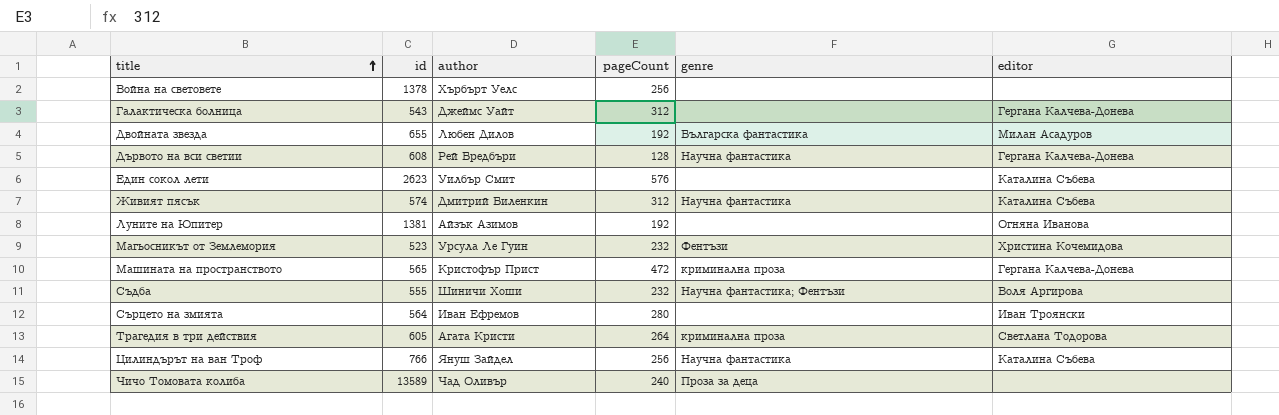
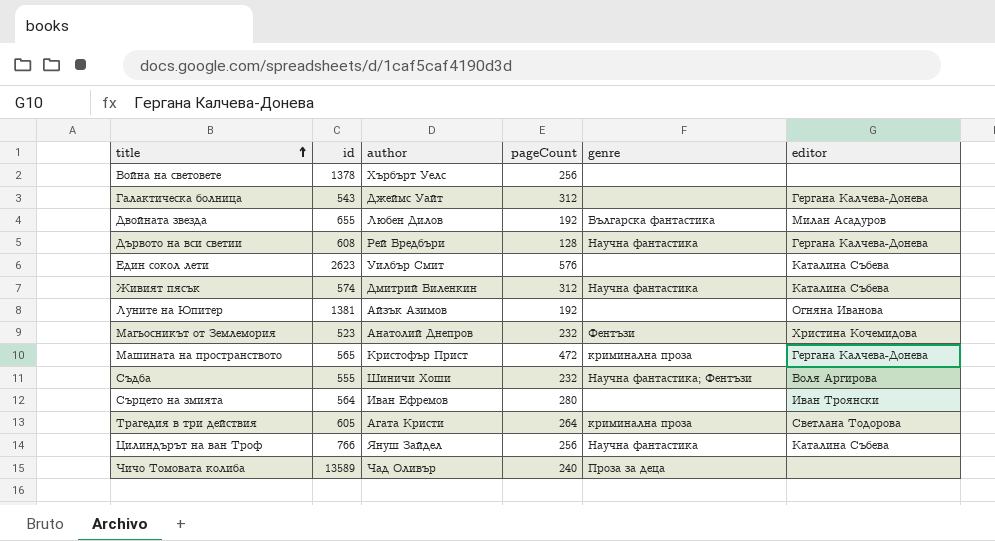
Магьосникът от Землемория | author: Урсула Ле Гуин -> Анатолий Днепров

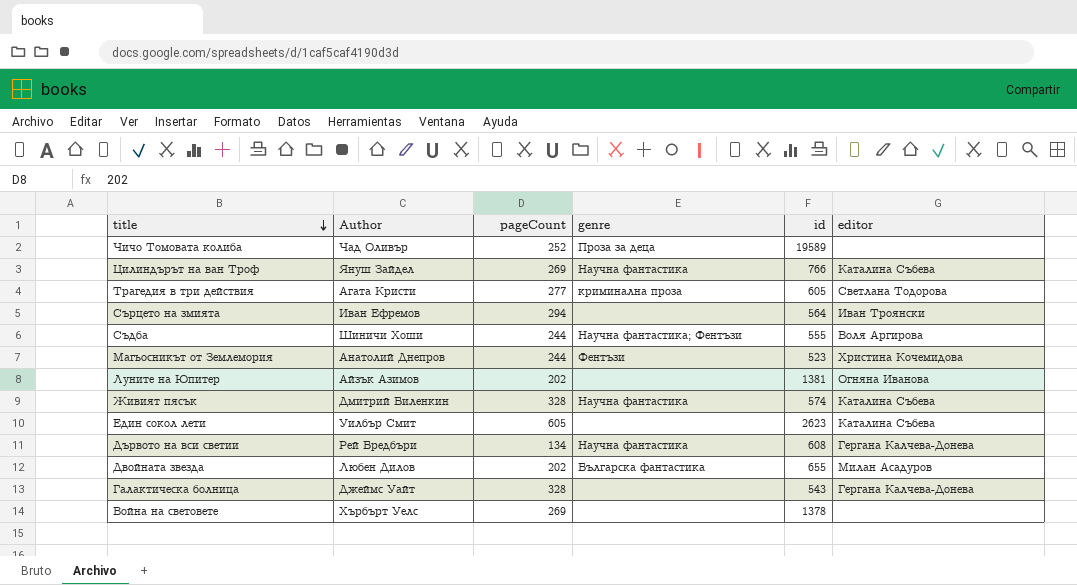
row order: title ascending -> title descending
column name: author -> Author
column id | position: 2 -> 5
row Машината на пространството: 565 | Кристофър Прист | 472 | криминална проза | Гергана Калчева-Донева -> none
Чичо Томовата колиба | pageCount: 240 -> 252
Чичо Томовата колиба | id: 13589 -> 19589
Цилиндърът на ван Троф | pageCount: 256 -> 269
Трагедия в три действия | pageCount: 264 -> 277
Сърцето на змията | pageCount: 280 -> 294
Съдба | pageCount: 232 -> 244
Магьосникът от Землемория | pageCount: 232 -> 244
Луните на Юпитер | pageCount: 192 -> 202
Живият пясък | pageCount: 312 -> 328
Един сокол лети | pageCount: 576 -> 605
Дървото на вси светии | pageCount: 128 -> 134
Двойната звезда | pageCount: 192 -> 202
Галактическа болница | pageCount: 312 -> 328
Война на световете | pageCount: 256 -> 269

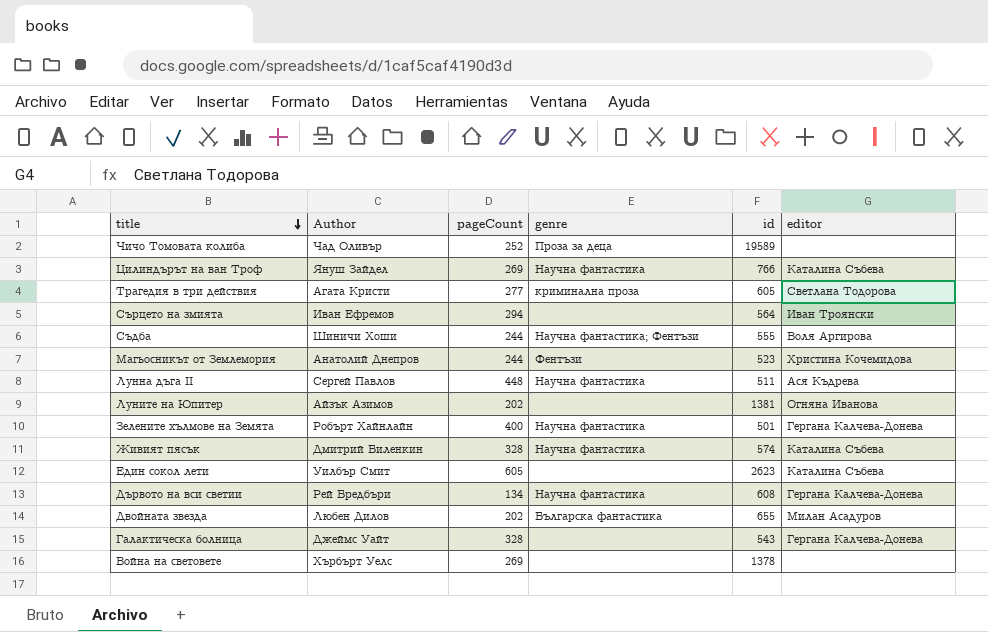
row Лунна дъга II: none -> Сергей Павлов | 448 | Научна фантастика | 511 | Ася Къдрева
row Зелените хълмове на Земята: none -> Робърт Хайнлайн | 400 | Научна фантастика | 501 | Гергана Калчева-Донева

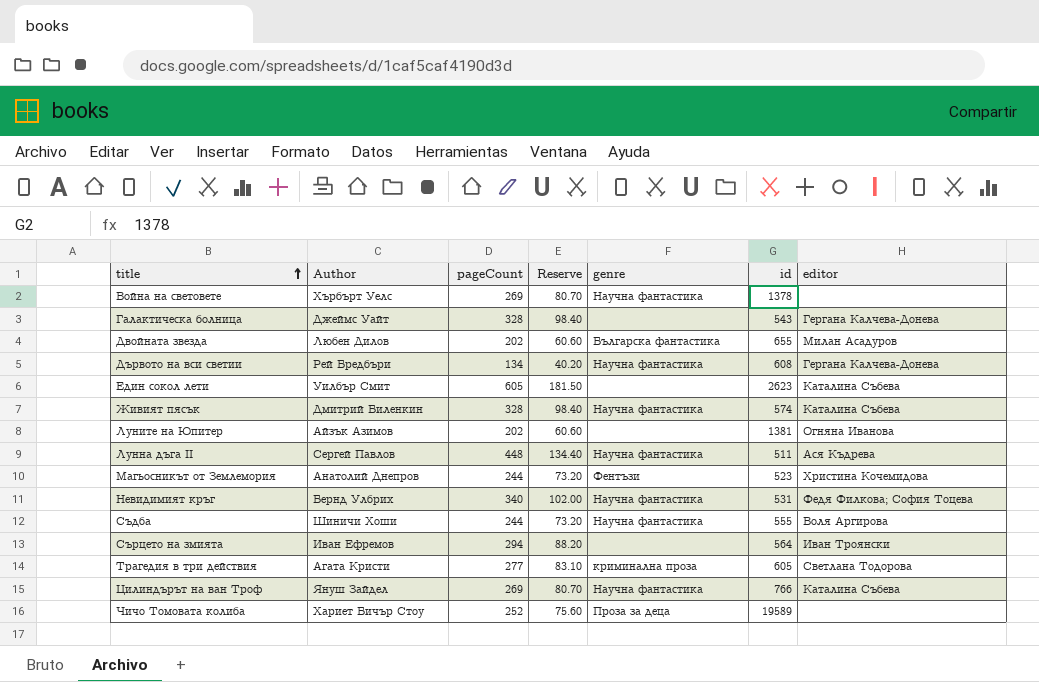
row order: title descending -> title ascending
column Reserve | formula: none -> [pageCount] * 0.3
row Зелените хълмове на Земята: Робърт Хайнлайн | 400 | Научна фантастика | 501 | Гергана Калчева-Донева -> none
Война на световете | genre: none -> Научна фантастика
row Невидимият кръг: none -> Бернд Улбрих | 340 | 102.00 | Научна фантастика | 531 | Федя Филкова; София Тоцева
Съдба | genre: Научна фантастика; Фентъзи -> Научна фантастика
Чичо Томовата колиба | Author: Чад Оливър -> Хариет Бичър Стоу

